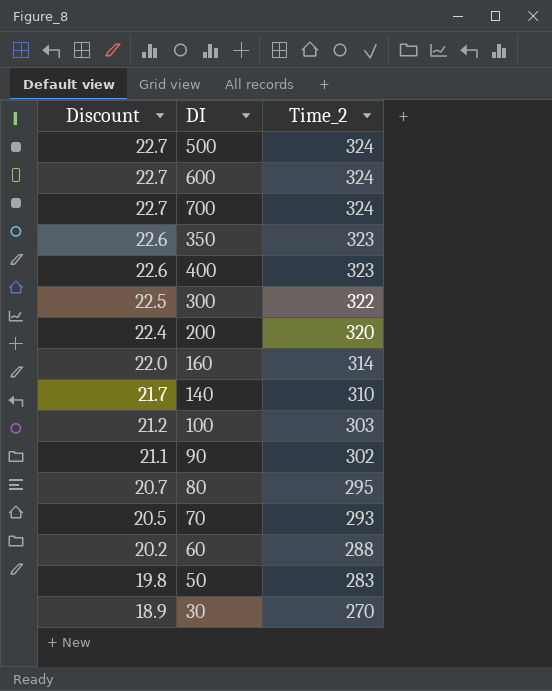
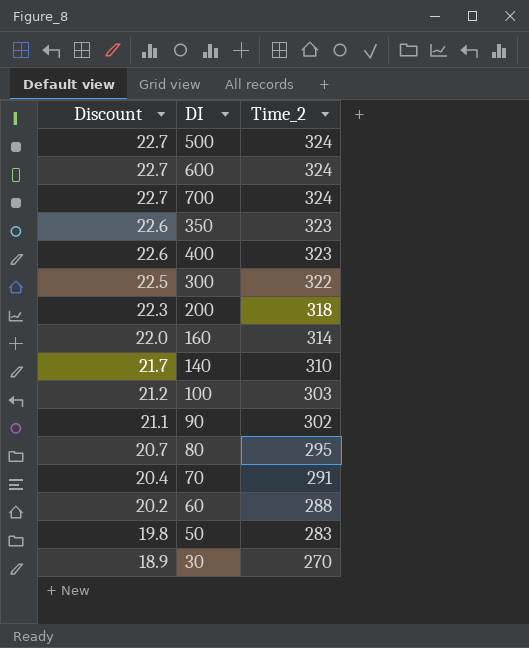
200 | Discount: 22.4 -> 22.3
200 | Time_2: 320 -> 318
70 | Discount: 20.5 -> 20.4
70 | Time_2: 293 -> 291

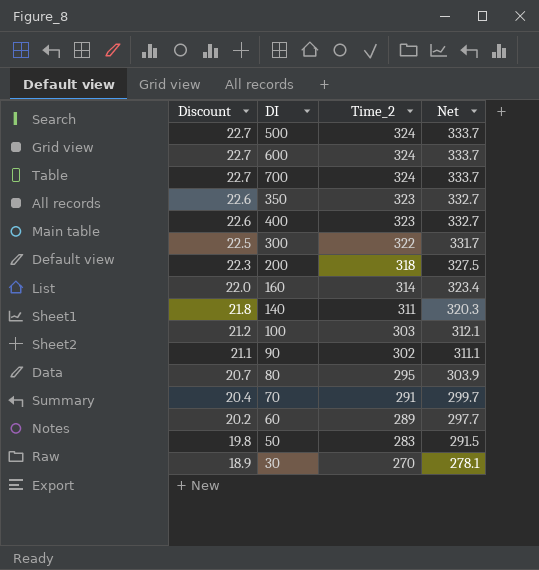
column Net | formula: none -> [Time_2] * 1.03
140 | Discount: 21.7 -> 21.8
140 | Time_2: 310 -> 311
60 | Time_2: 288 -> 289

